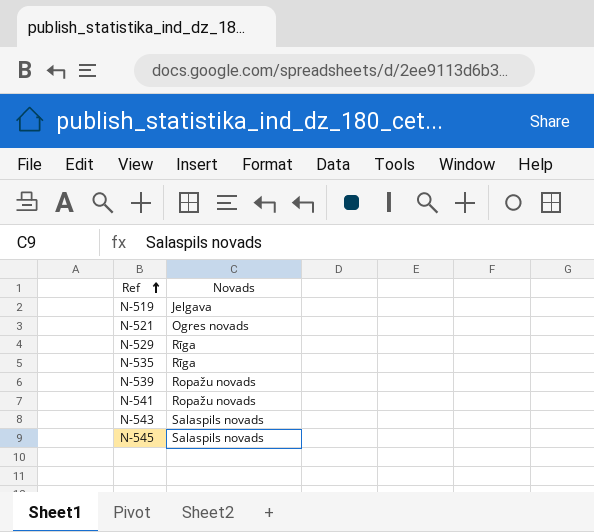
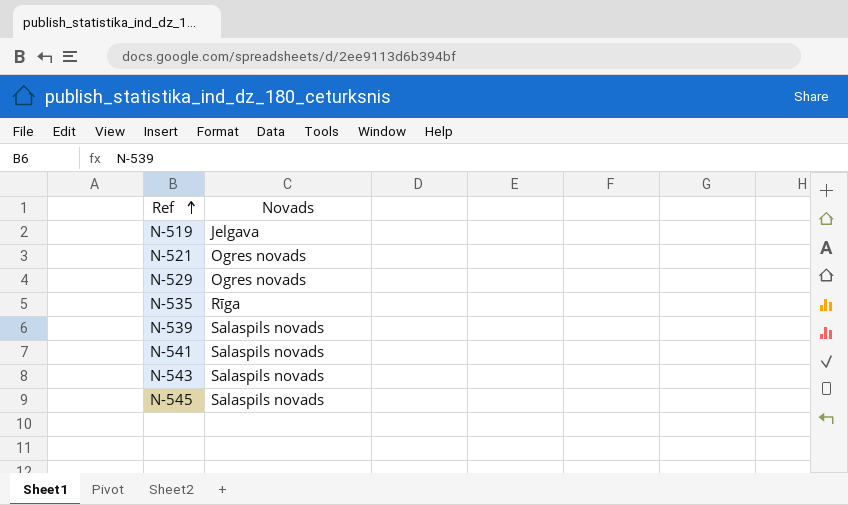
N-529 | Novads: Rīga -> Ogres novads
N-539 | Novads: Ropažu novads -> Salaspils novads
N-541 | Novads: Ropažu novads -> Salaspils novads

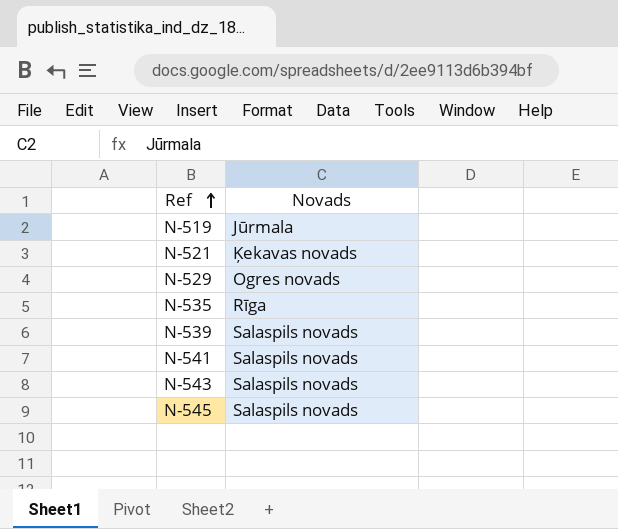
N-519 | Novads: Jelgava -> Jūrmala
N-521 | Novads: Ogres novads -> Ķekavas novads

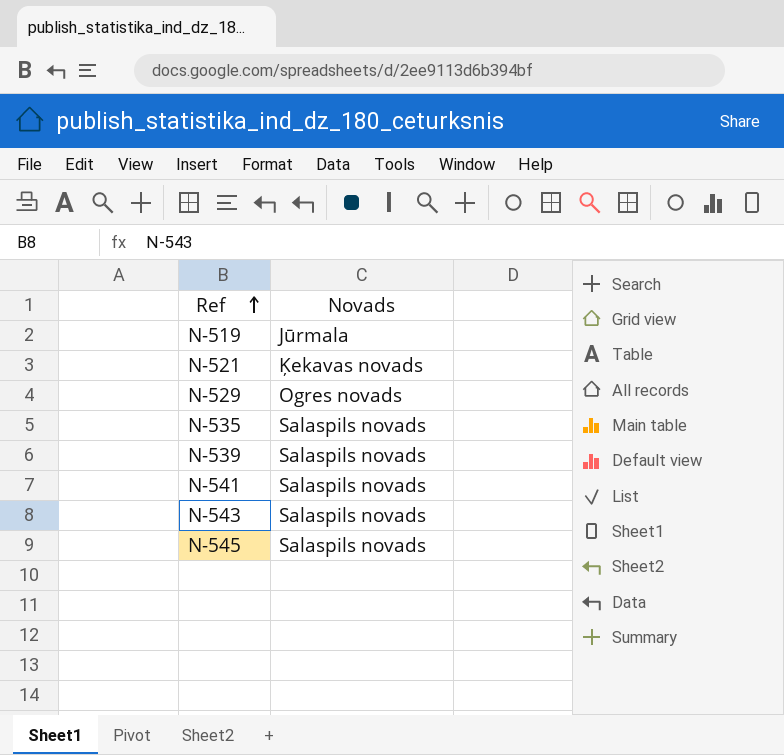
N-535 | Novads: Rīga -> Salaspils novads

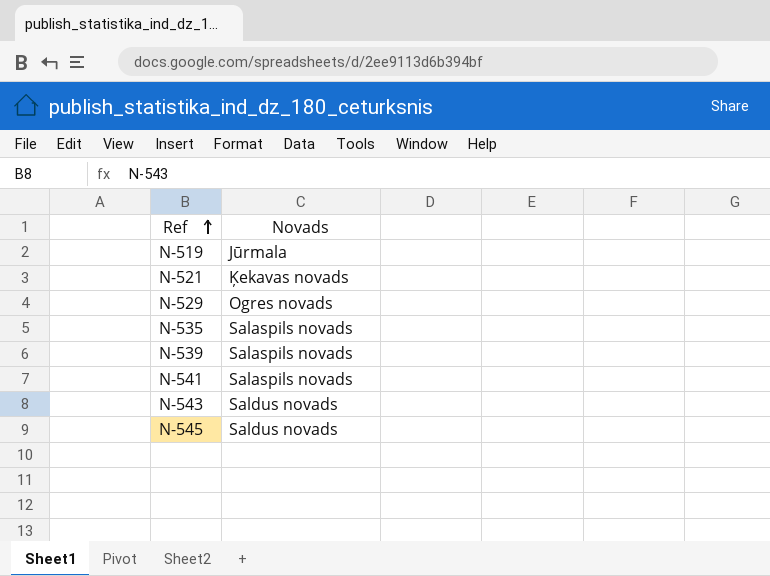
N-543 | Novads: Salaspils novads -> Saldus novads
N-545 | Novads: Salaspils novads -> Saldus novads

